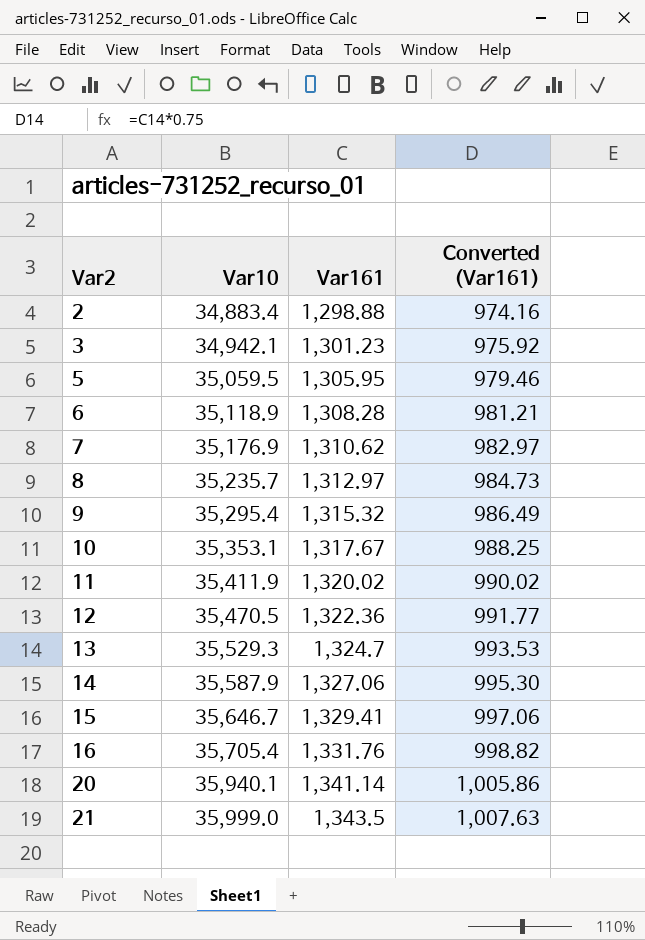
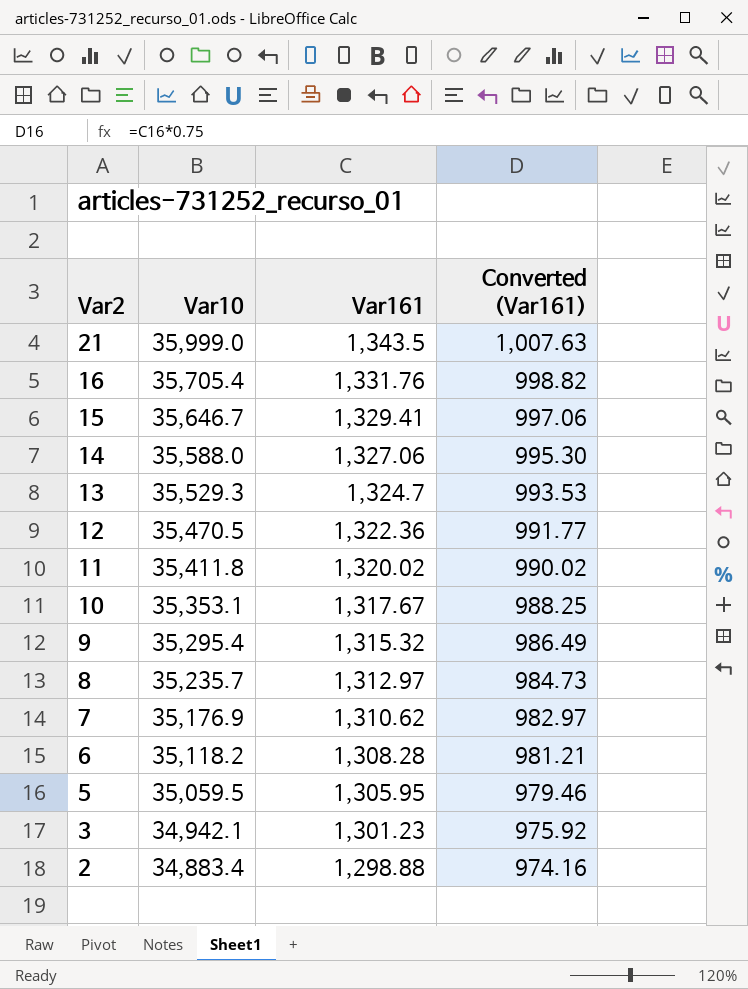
row order: Var2 ascending -> Var2 descending
row 20: 35,940.1 | 1,341.14 | 1,005.86 -> none
14 | Var10: 35,587.9 -> 35,588.0
11 | Var10: 35,411.9 -> 35,411.8
6 | Var10: 35,118.9 -> 35,118.2

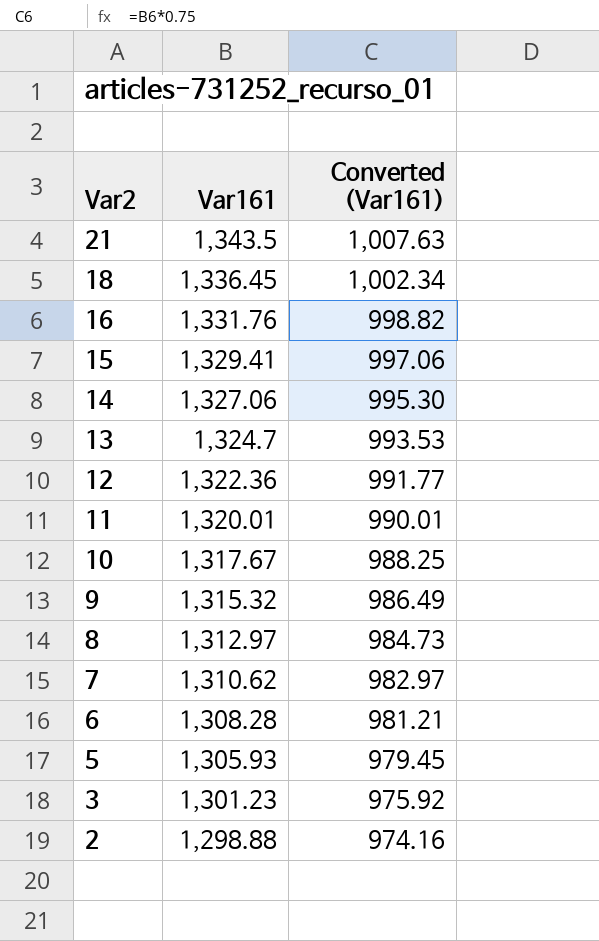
column Var10 | position: 2 -> none
row 18: none -> 1,336.45 | 1,002.34
11 | Var161: 1,320.02 -> 1,320.01
11 | Converted (Var161): 990.02 -> 990.01
5 | Var161: 1,305.95 -> 1,305.93
5 | Converted (Var161): 979.46 -> 979.45

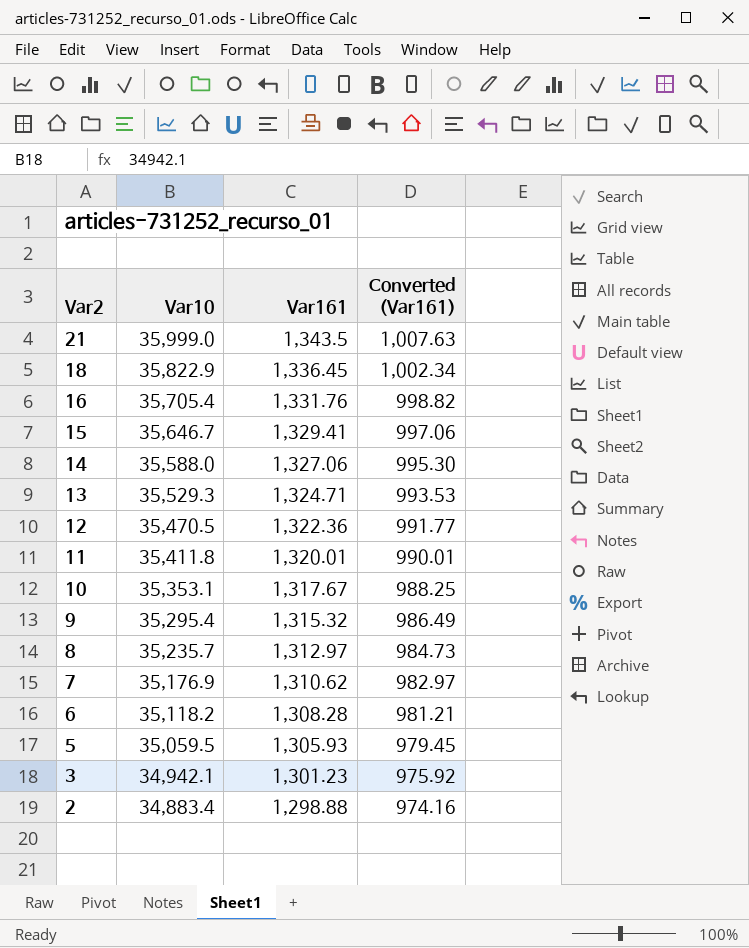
column Var10 | position: none -> 2
13 | Var161: 1,324.7 -> 1,324.71

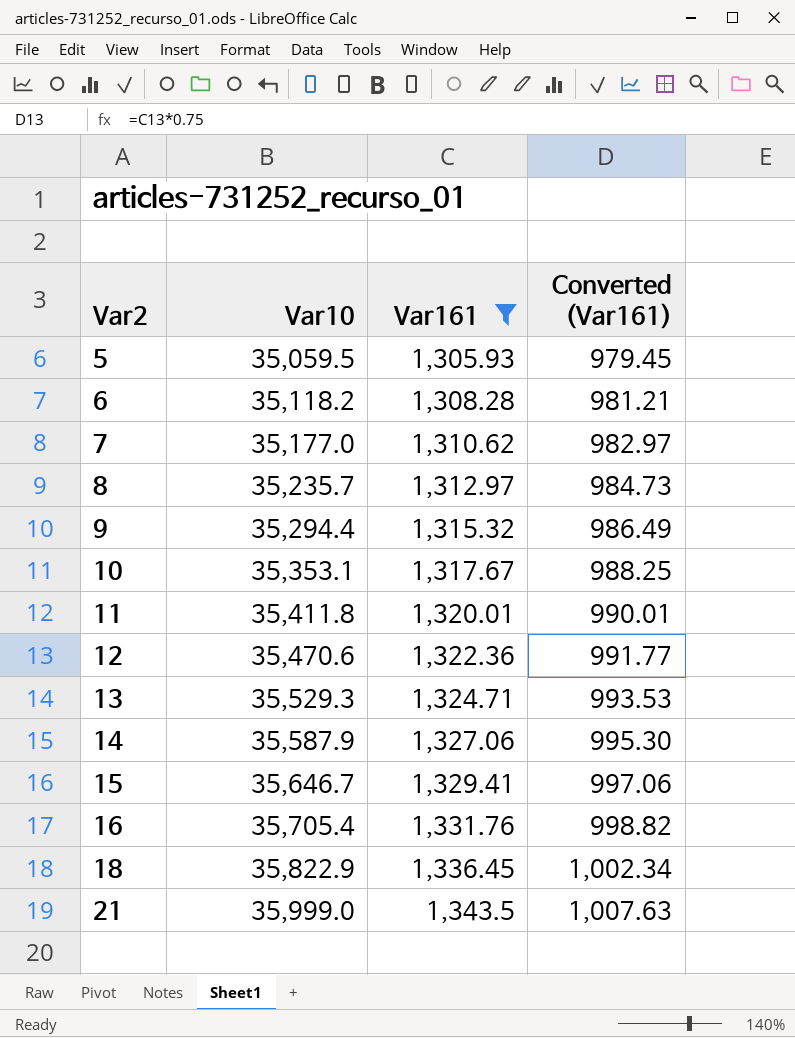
filter: none -> Var161 >= 1,305.93
row order: Var2 descending -> Var2 ascending
7 | Var10: 35,176.9 -> 35,177.0
9 | Var10: 35,295.4 -> 35,294.4
12 | Var10: 35,470.5 -> 35,470.6
14 | Var10: 35,588.0 -> 35,587.9

